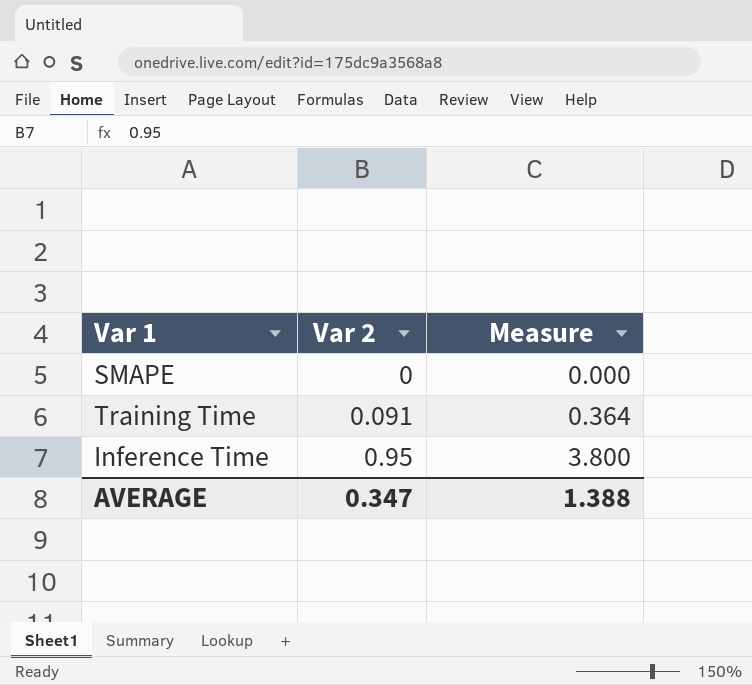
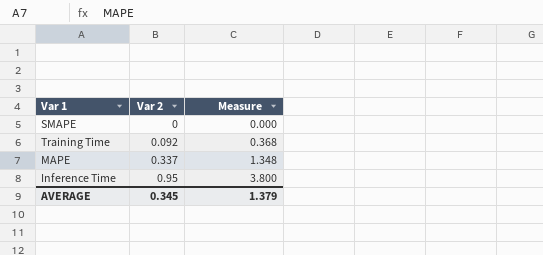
Training Time | Var 2: 0.091 -> 0.092
Training Time | Measure: 0.364 -> 0.368
row MAPE: none -> 0.337 | 1.348
AVERAGE | Var 2: 0.347 -> 0.345
AVERAGE | Measure: 1.388 -> 1.379

